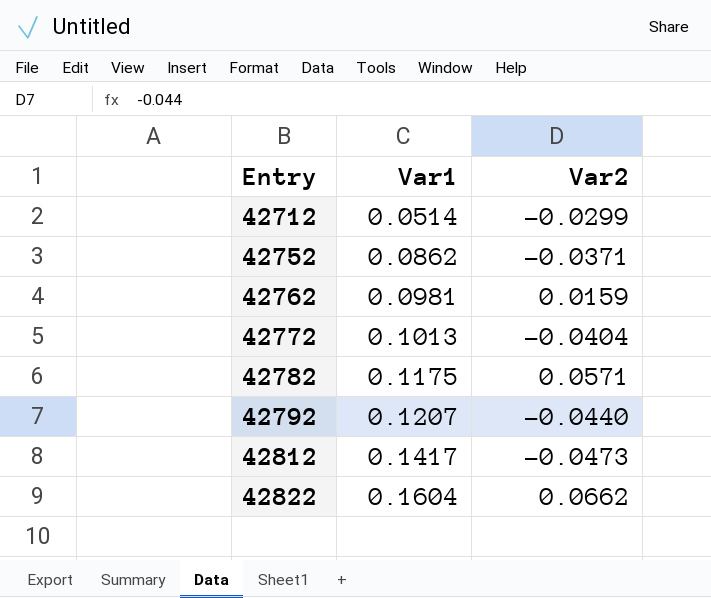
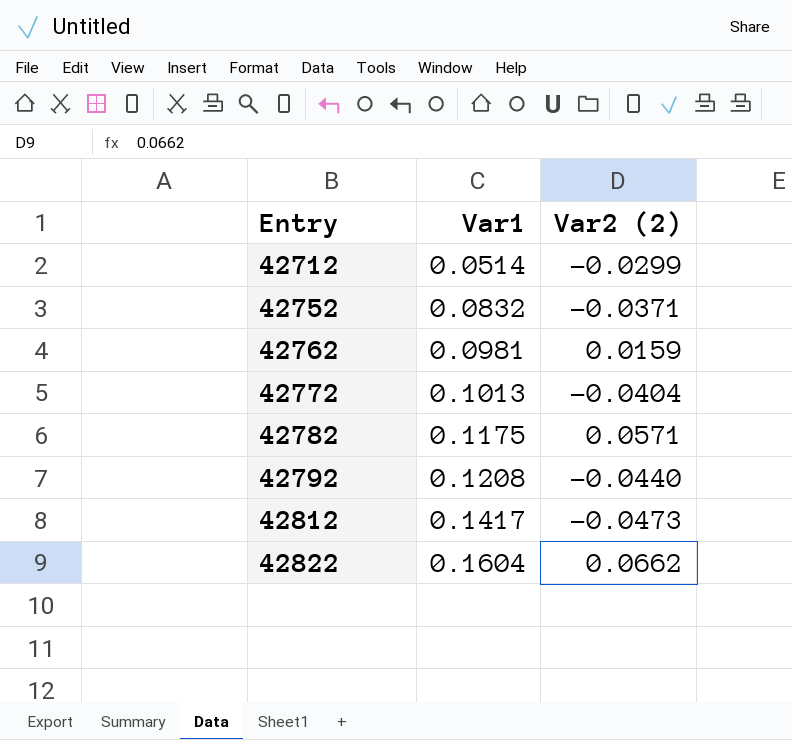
column name: Var2 -> Var2 (2)
42752 | Var1: 0.0862 -> 0.0832
42792 | Var1: 0.1207 -> 0.1208

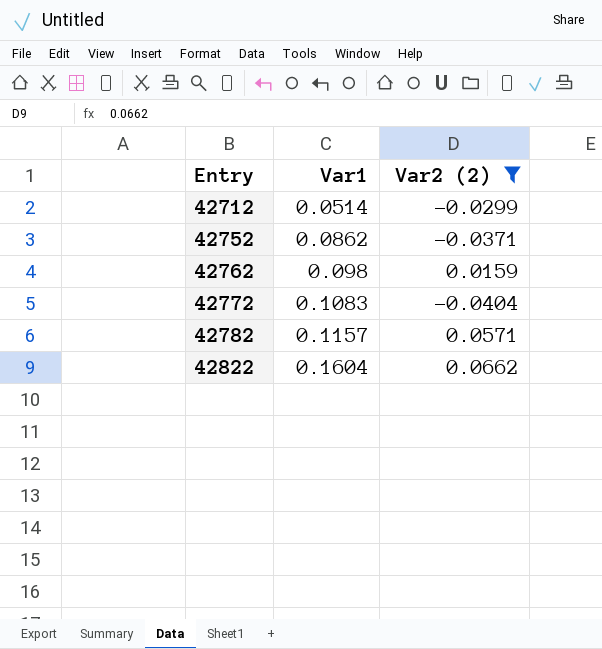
filter: none -> Var2 (2) >= -0.0404
42752 | Var1: 0.0832 -> 0.0862
42762 | Var1: 0.0981 -> 0.098
42772 | Var1: 0.1013 -> 0.1083
42782 | Var1: 0.1175 -> 0.1157

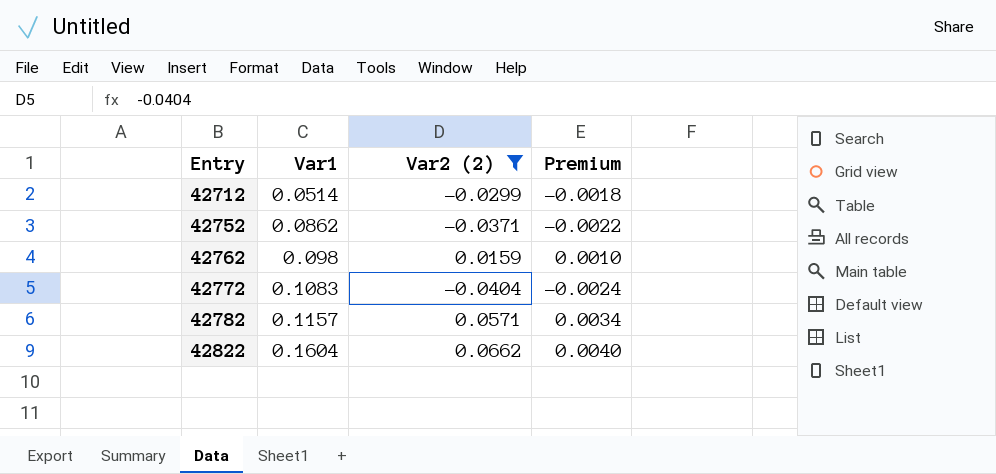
column Premium | formula: none -> [Var2 (2)] * 0.06

